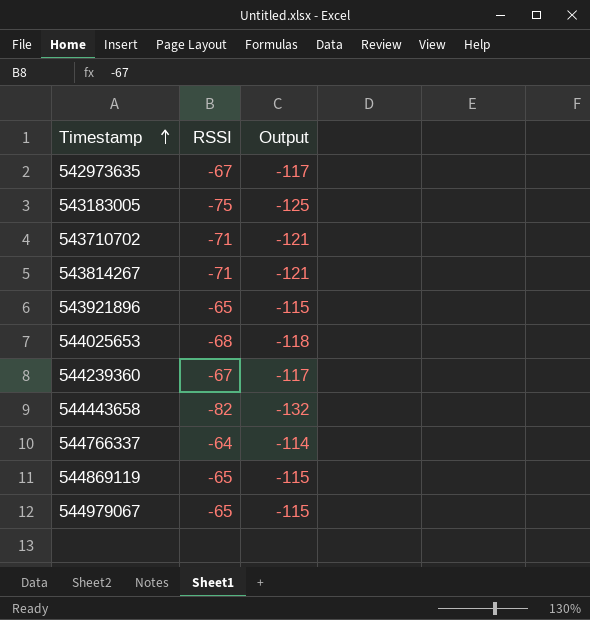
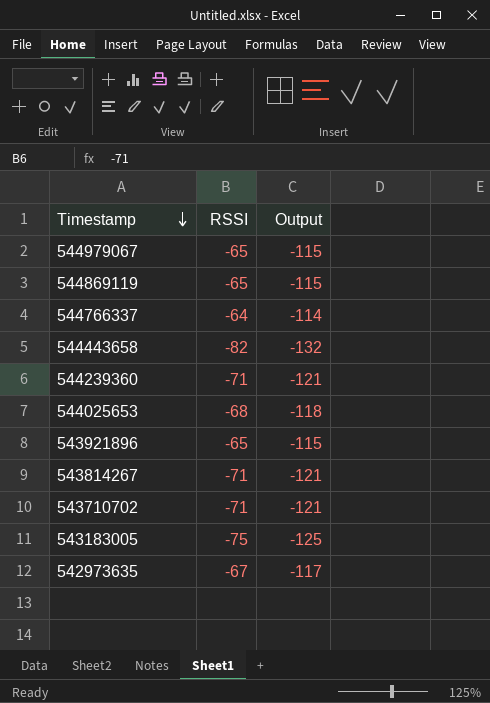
row order: Timestamp ascending -> Timestamp descending
544239360 | RSSI: -67 -> -71
544239360 | Output: -117 -> -121

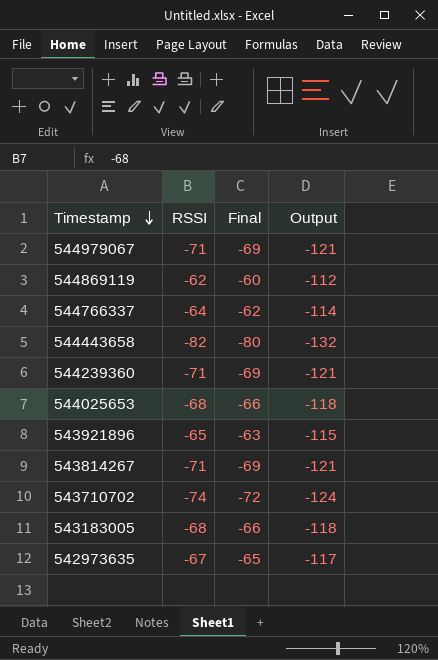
column Final | formula: none -> [RSSI] + 2
544979067 | RSSI: -65 -> -71
544979067 | Output: -115 -> -121
544869119 | RSSI: -65 -> -62
544869119 | Output: -115 -> -112
543710702 | RSSI: -71 -> -74
543710702 | Output: -121 -> -124
543183005 | RSSI: -75 -> -68
543183005 | Output: -125 -> -118

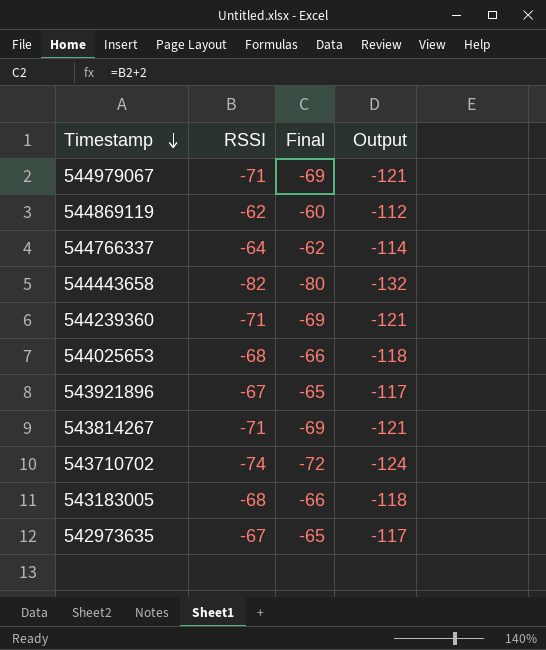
543921896 | RSSI: -65 -> -67
543921896 | Final: -63 -> -65
543921896 | Output: -115 -> -117

